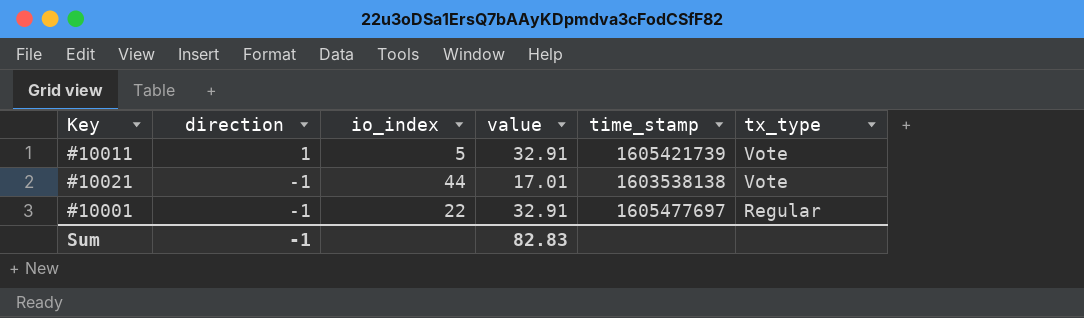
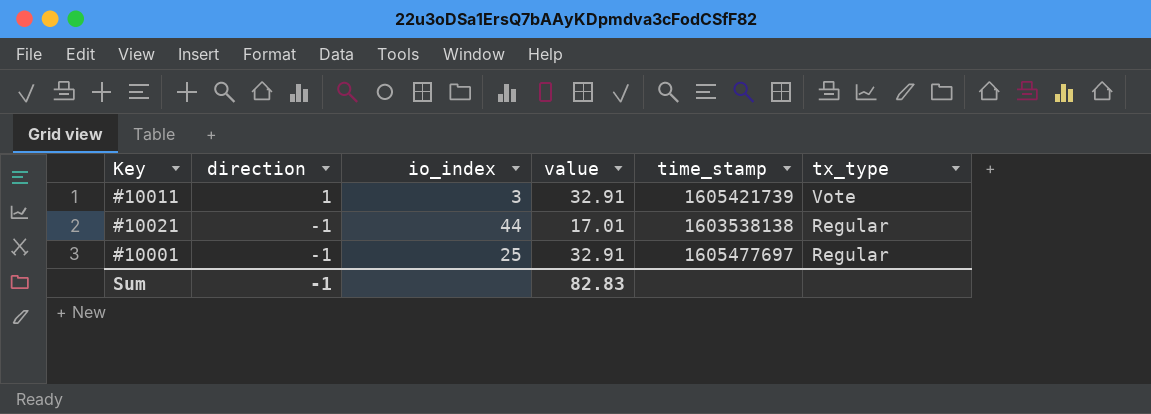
#10011 | io_index: 5 -> 3
#10021 | tx_type: Vote -> Regular
#10001 | io_index: 22 -> 25

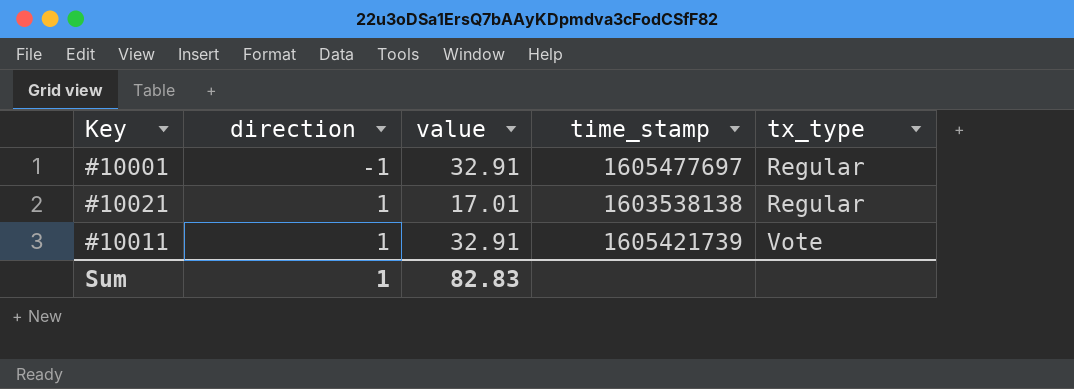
row order: direction descending -> direction ascending
column io_index | position: 3 -> none
#10021 | direction: -1 -> 1
Sum | direction: -1 -> 1

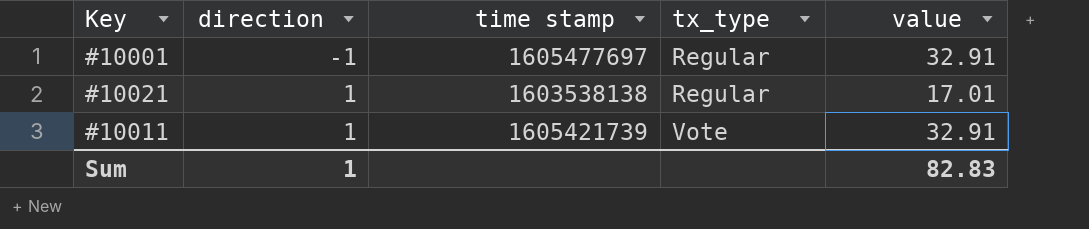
column name: time_stamp -> time stamp
column value | position: 3 -> 5

